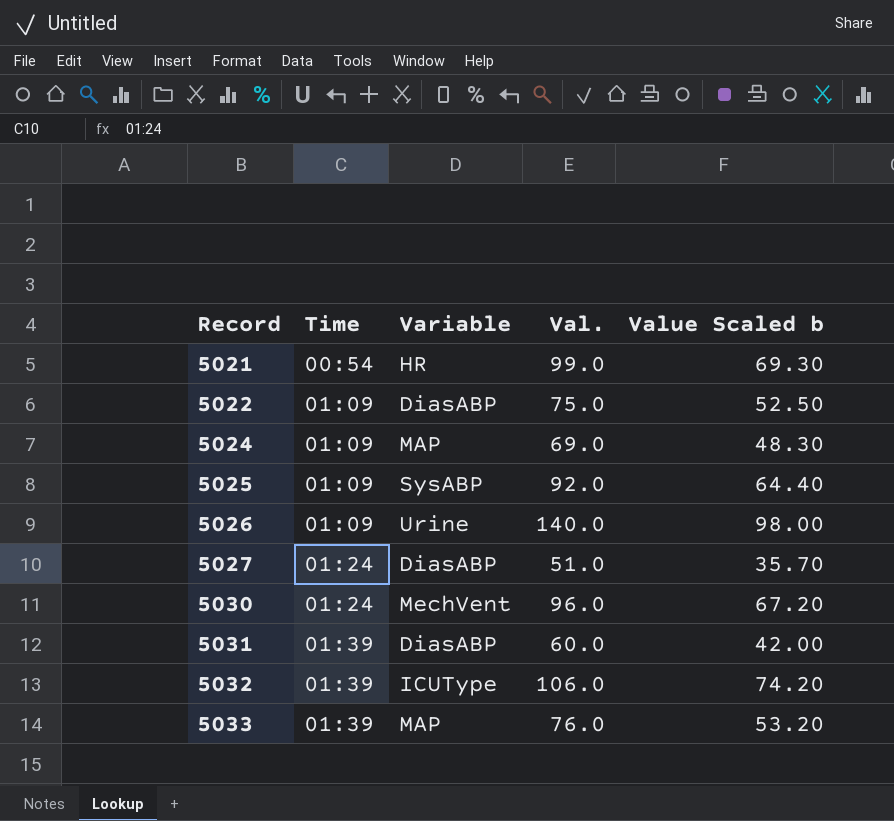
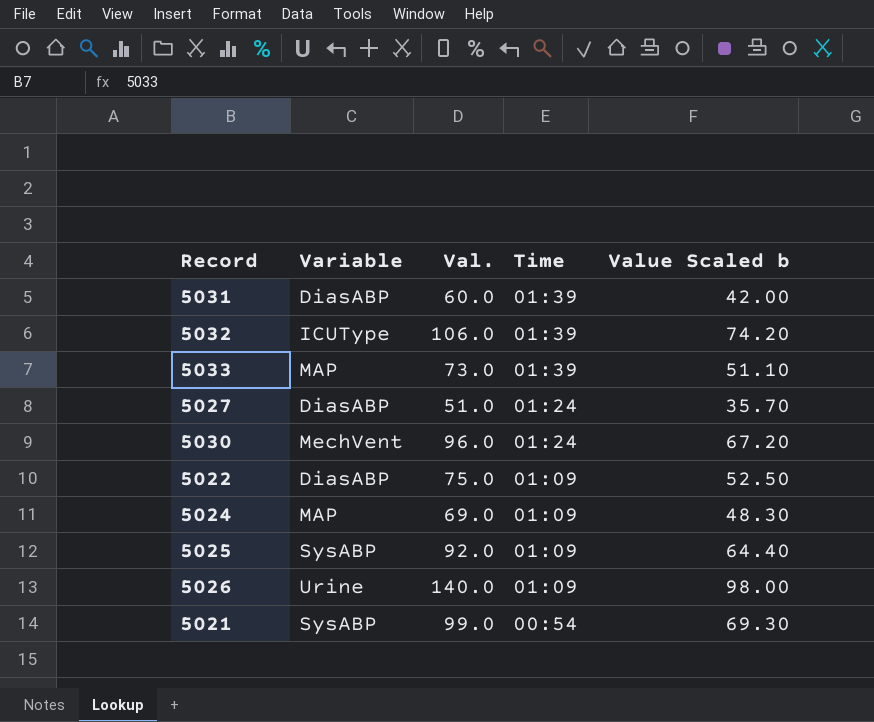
row order: Record ascending -> Time descending
column Time | position: 2 -> 4
5033 | Val.: 76.0 -> 73.0
5033 | Value Scaled b: 53.20 -> 51.10
5021 | Variable: HR -> SysABP

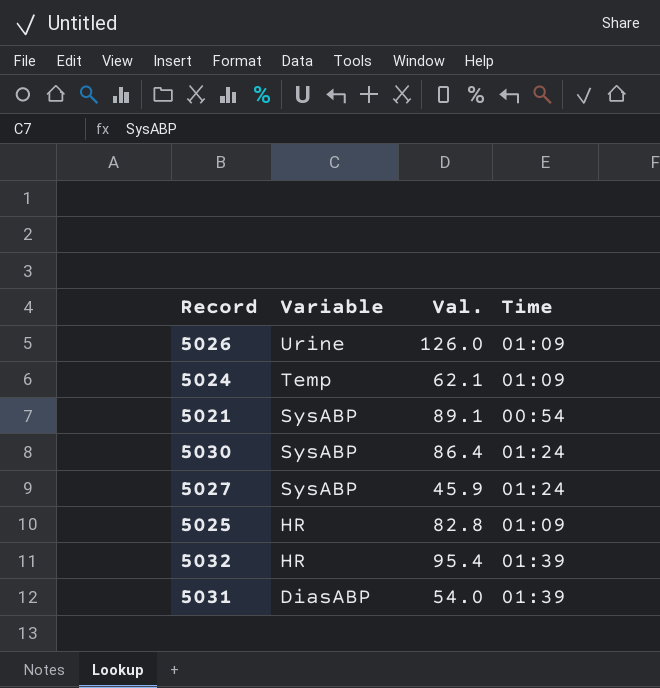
row order: Time descending -> Variable descending
column Value Scaled b | formula: [Val.] * 0.7 -> none
row 5033: MAP | 73.0 | 01:39 | 51.10 -> none
row 5022: DiasABP | 75.0 | 01:09 | 52.50 -> none
5026 | Val.: 140.0 -> 126.0
5024 | Variable: MAP -> Temp
5024 | Val.: 69.0 -> 62.1
5021 | Val.: 99.0 -> 89.1
5030 | Variable: MechVent -> SysABP
5030 | Val.: 96.0 -> 86.4
5027 | Variable: DiasABP -> SysABP
5027 | Val.: 51.0 -> 45.9
5025 | Variable: SysABP -> HR
5025 | Val.: 92.0 -> 82.8
5032 | Variable: ICUType -> HR
5032 | Val.: 106.0 -> 95.4
5031 | Val.: 60.0 -> 54.0

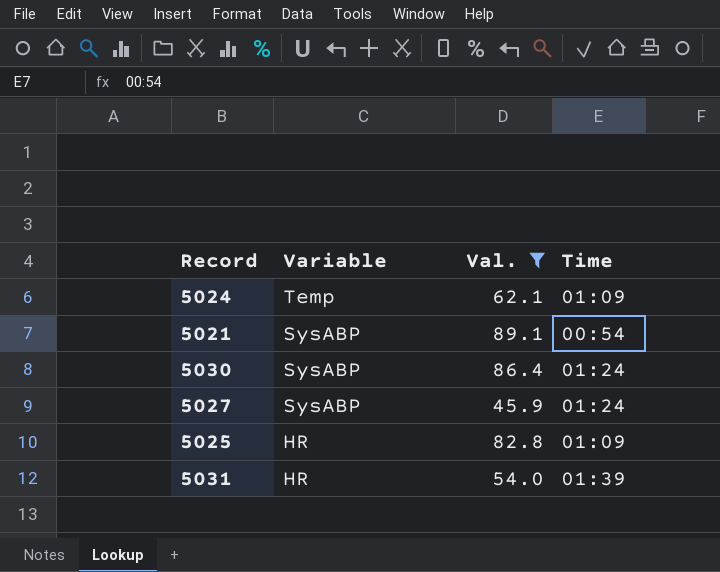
filter: none -> Val. <= 89.1
5031 | Variable: DiasABP -> HR

